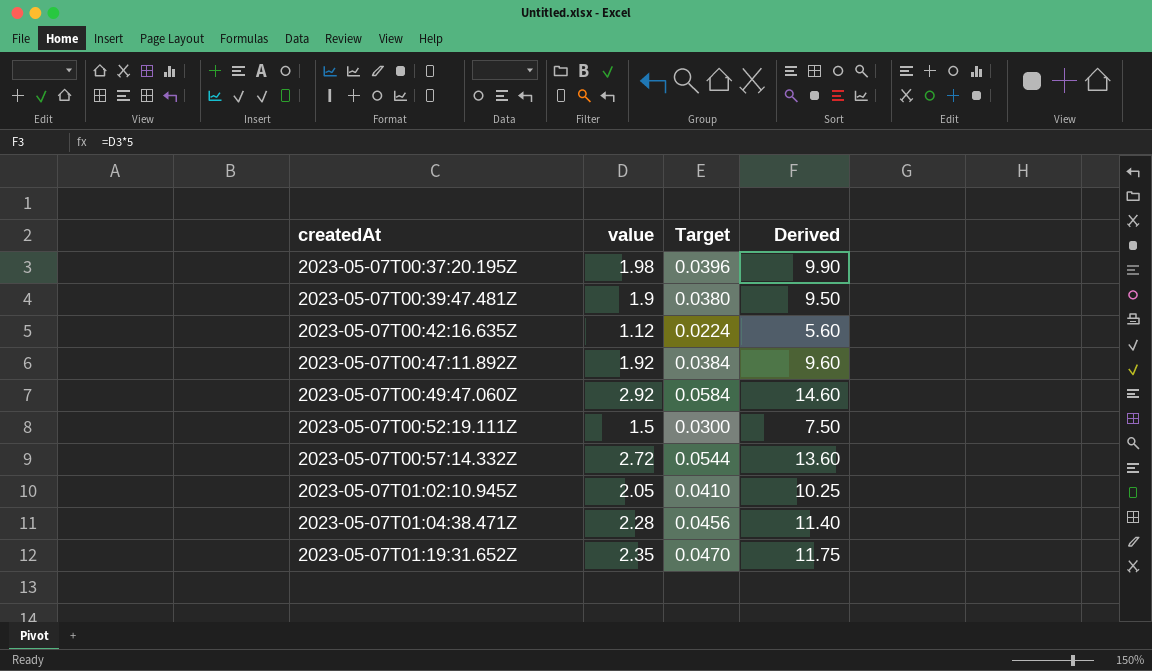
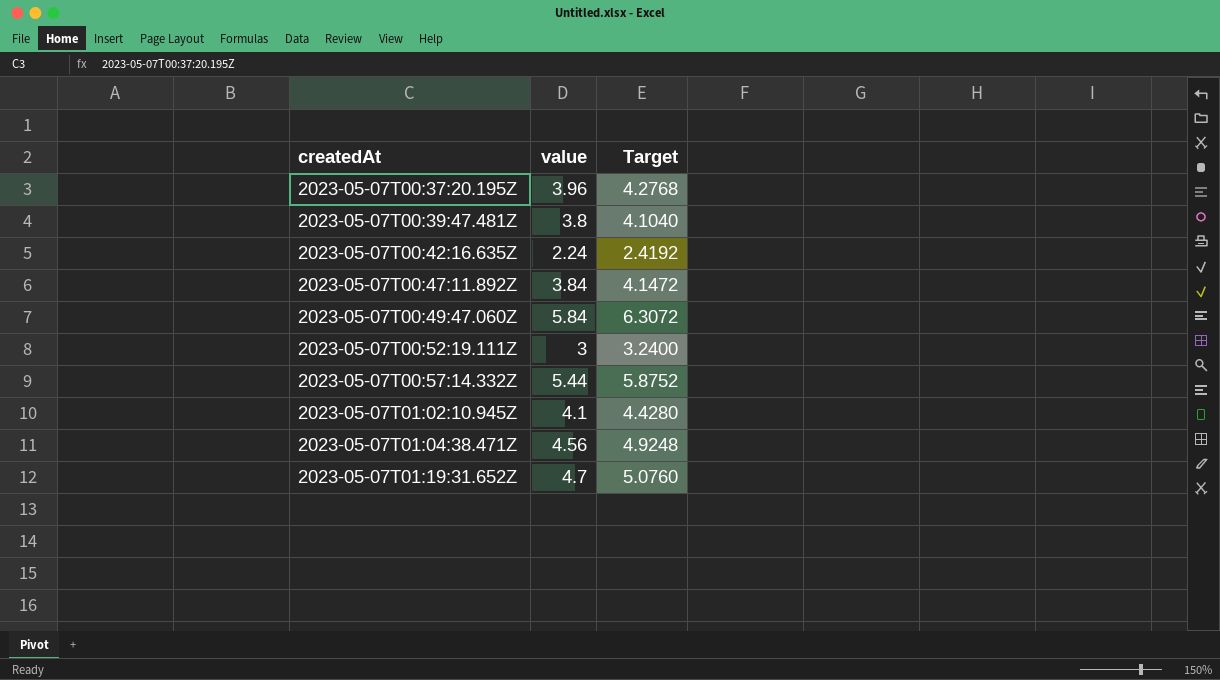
column Derived | formula: [value] * 5 -> none
column Target | formula: [value] * 0.02 -> [value] * 1.08
2023-05-07T00:37:20.195Z | value: 1.98 -> 3.96
2023-05-07T00:39:47.481Z | value: 1.9 -> 3.8
2023-05-07T00:42:16.635Z | value: 1.12 -> 2.24
2023-05-07T00:47:11.892Z | value: 1.92 -> 3.84
2023-05-07T00:49:47.060Z | value: 2.92 -> 5.84
2023-05-07T00:52:19.111Z | value: 1.5 -> 3
2023-05-07T00:57:14.332Z | value: 2.72 -> 5.44
2023-05-07T01:02:10.945Z | value: 2.05 -> 4.1
2023-05-07T01:04:38.471Z | value: 2.28 -> 4.56
2023-05-07T01:19:31.652Z | value: 2.35 -> 4.7

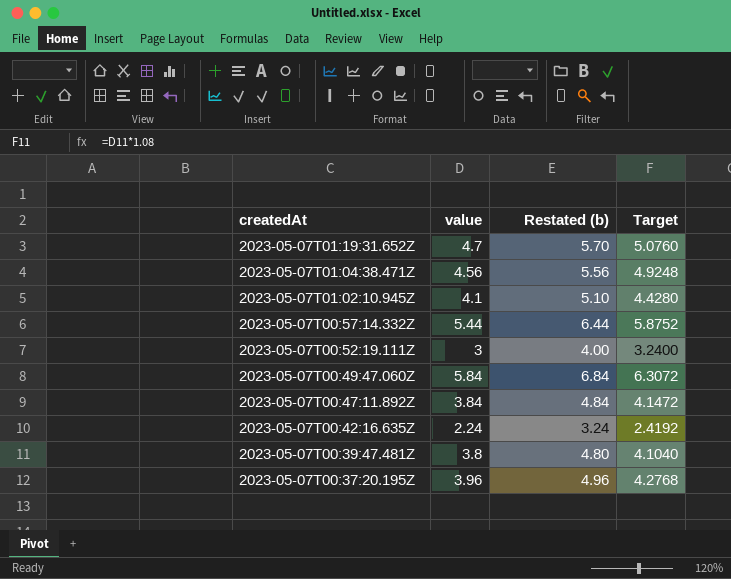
row order: createdAt ascending -> createdAt descending
column Restated (b) | formula: none -> [value] + 1

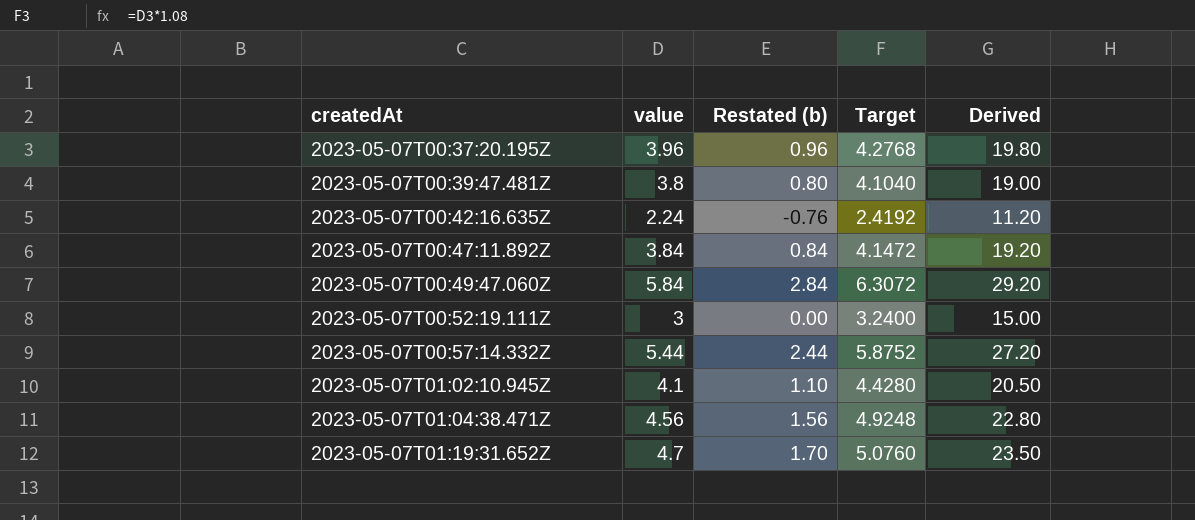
row order: createdAt descending -> createdAt ascending
column Restated (b) | formula: [value] + 1 -> [value] - 3
column Derived | formula: none -> [value] * 5

